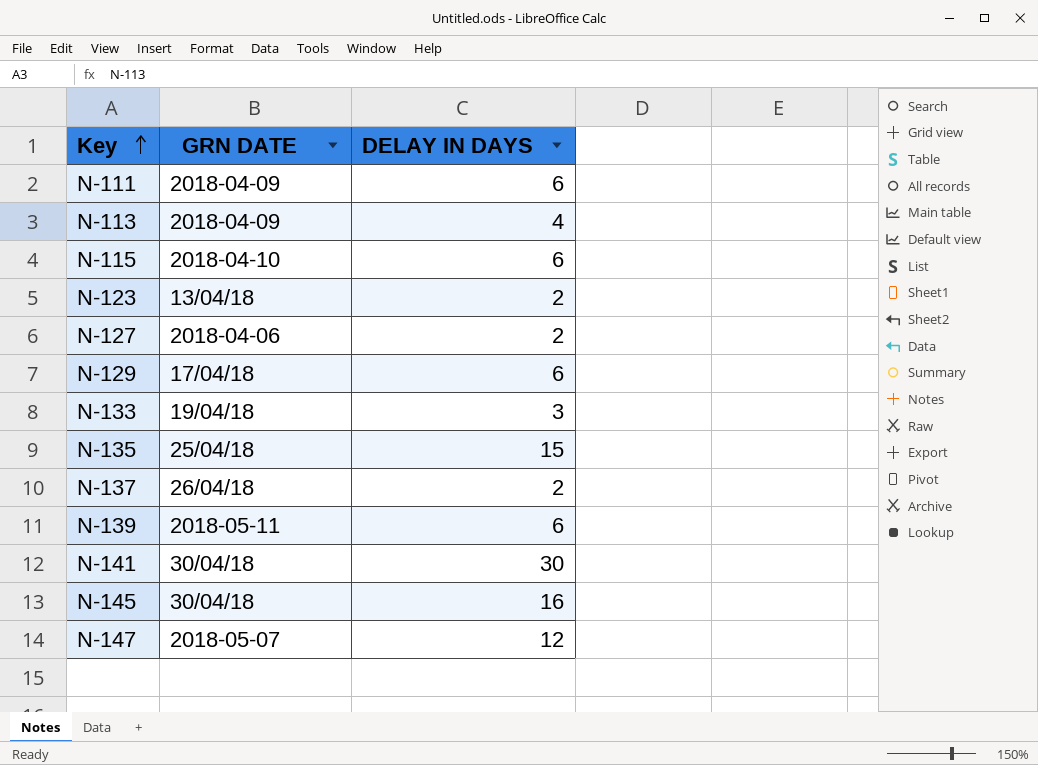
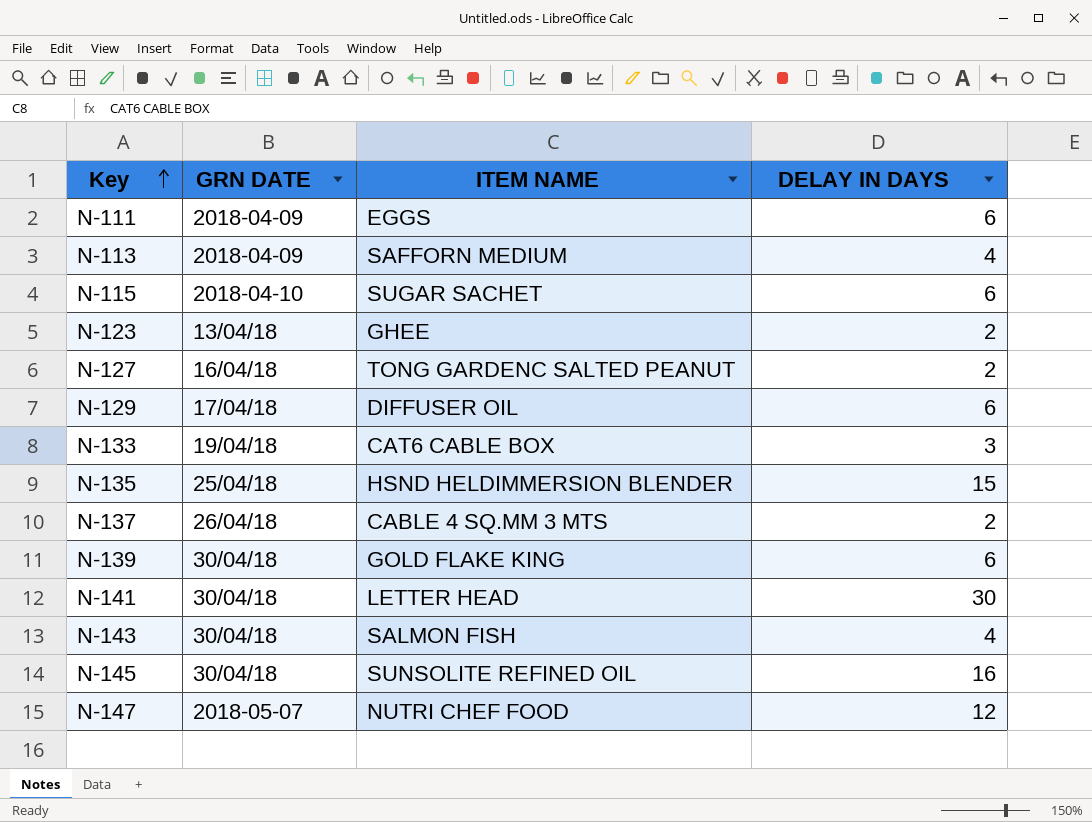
column ITEM NAME | position: none -> 3
N-127 | GRN DATE: 2018-04-06 -> 16/04/18
N-139 | GRN DATE: 2018-05-11 -> 30/04/18
row N-143: none -> 30/04/18 | SALMON FISH | 4

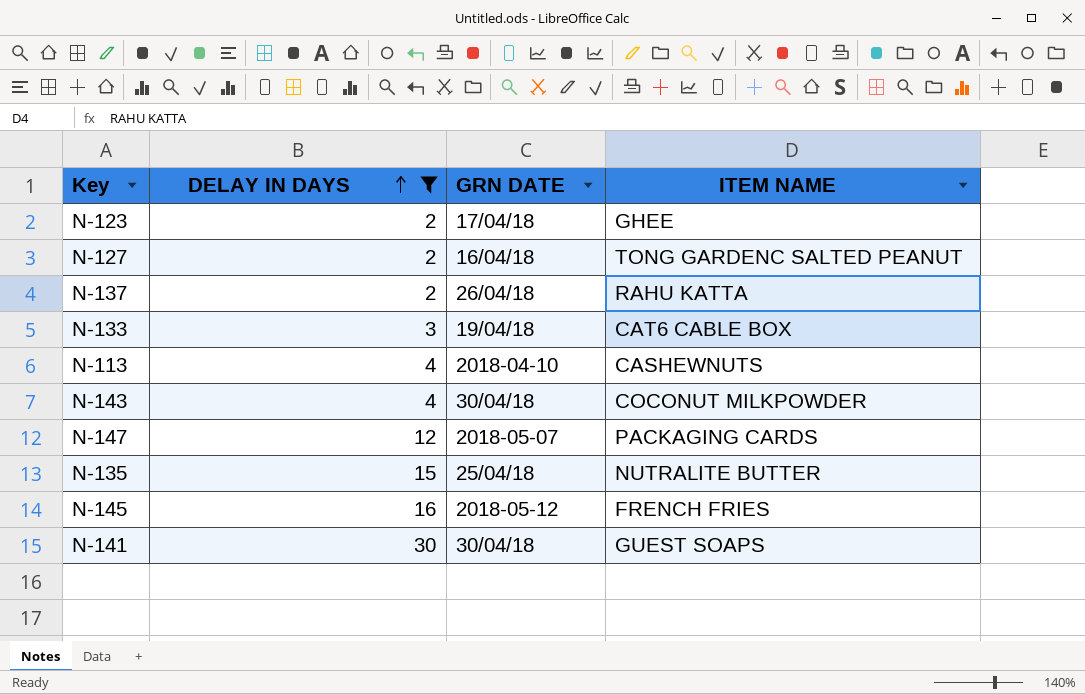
filter: none -> DELAY IN DAYS != 6
row order: Key ascending -> DELAY IN DAYS ascending
column DELAY IN DAYS | position: 4 -> 2
N-123 | GRN DATE: 13/04/18 -> 17/04/18
N-137 | ITEM NAME: CABLE 4 SQ.MM 3 MTS -> RAHU KATTA
N-113 | GRN DATE: 2018-04-09 -> 2018-04-10
N-113 | ITEM NAME: SAFFORN MEDIUM -> CASHEWNUTS
N-143 | ITEM NAME: SALMON FISH -> COCONUT MILKPOWDER
N-147 | ITEM NAME: NUTRI CHEF FOOD -> PACKAGING CARDS
N-135 | ITEM NAME: HSND HELDIMMERSION BLENDER -> NUTRALITE BUTTER
N-145 | GRN DATE: 30/04/18 -> 2018-05-12
N-145 | ITEM NAME: SUNSOLITE REFINED OIL -> FRENCH FRIES
N-141 | ITEM NAME: LETTER HEAD -> GUEST SOAPS

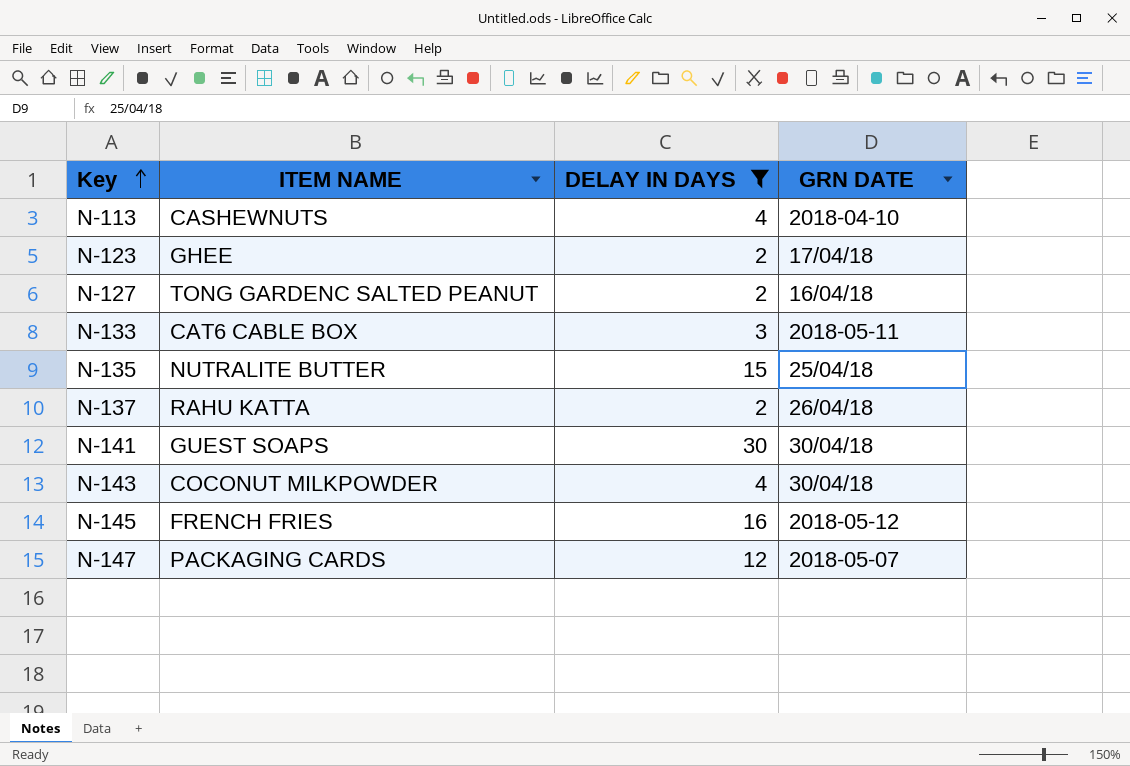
row order: DELAY IN DAYS ascending -> Key ascending
column ITEM NAME | position: 4 -> 2
N-133 | GRN DATE: 19/04/18 -> 2018-05-11

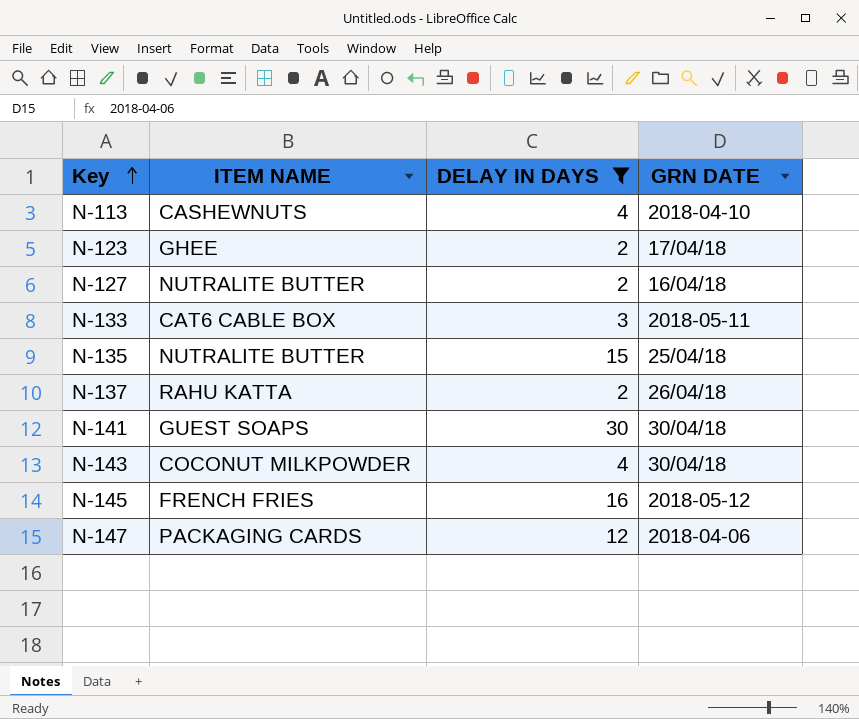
N-127 | ITEM NAME: TONG GARDENC SALTED PEANUT -> NUTRALITE BUTTER
N-147 | GRN DATE: 2018-05-07 -> 2018-04-06

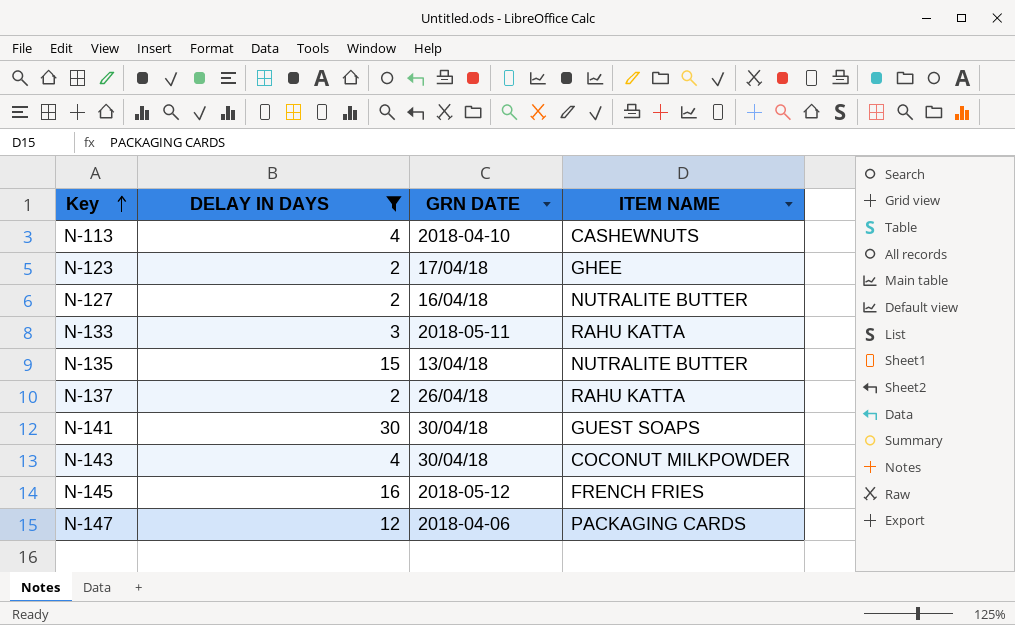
column ITEM NAME | position: 2 -> 4
N-133 | ITEM NAME: CAT6 CABLE BOX -> RAHU KATTA
N-135 | GRN DATE: 25/04/18 -> 13/04/18

